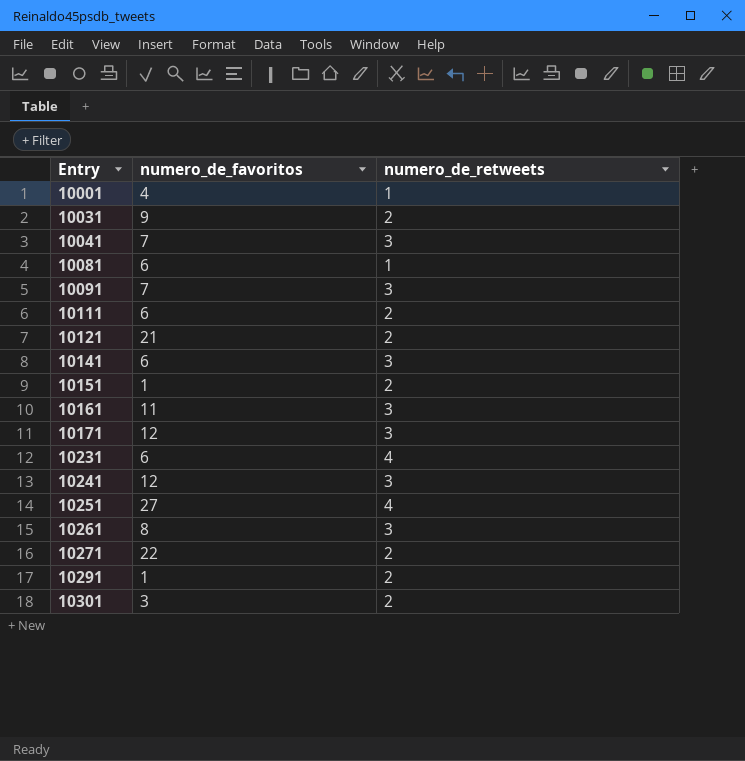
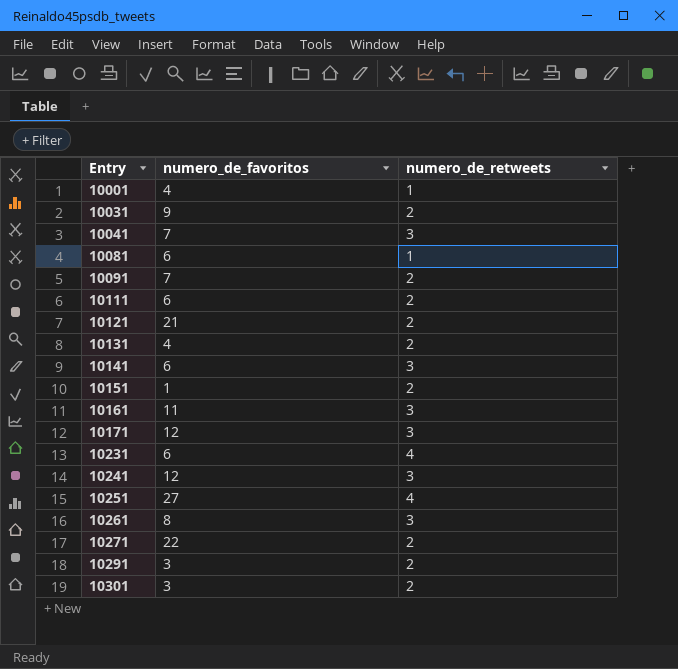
10091 | numero_de_retweets: 3 -> 2
row 10131: none -> 4 | 2
10291 | numero_de_favoritos: 1 -> 3

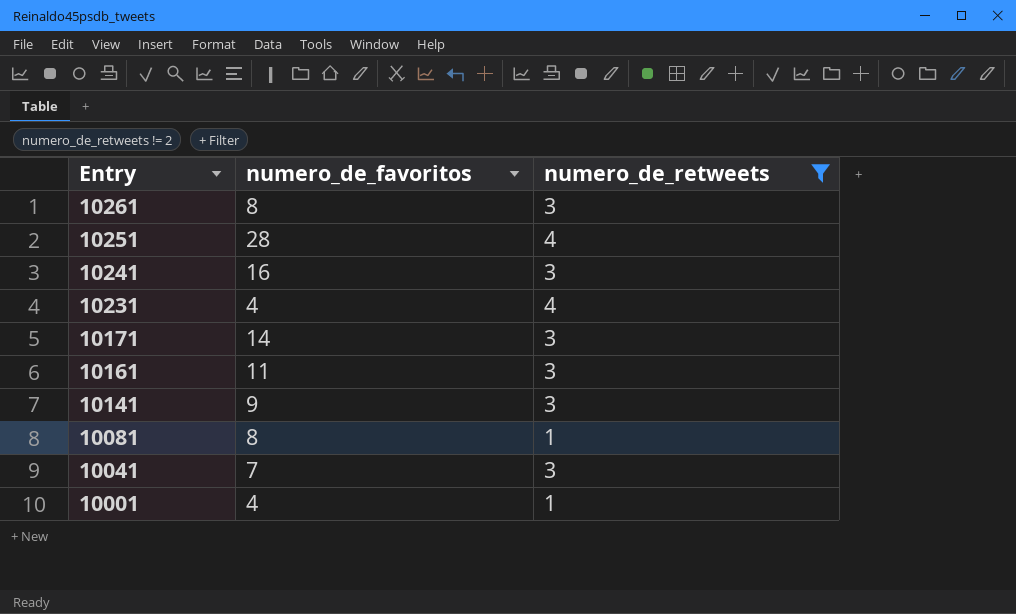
filter: none -> numero_de_retweets != 2
row order: Entry ascending -> Entry descending
10251 | numero_de_favoritos: 27 -> 28
10241 | numero_de_favoritos: 12 -> 16
10231 | numero_de_favoritos: 6 -> 4
10171 | numero_de_favoritos: 12 -> 14
10141 | numero_de_favoritos: 6 -> 9
10081 | numero_de_favoritos: 6 -> 8

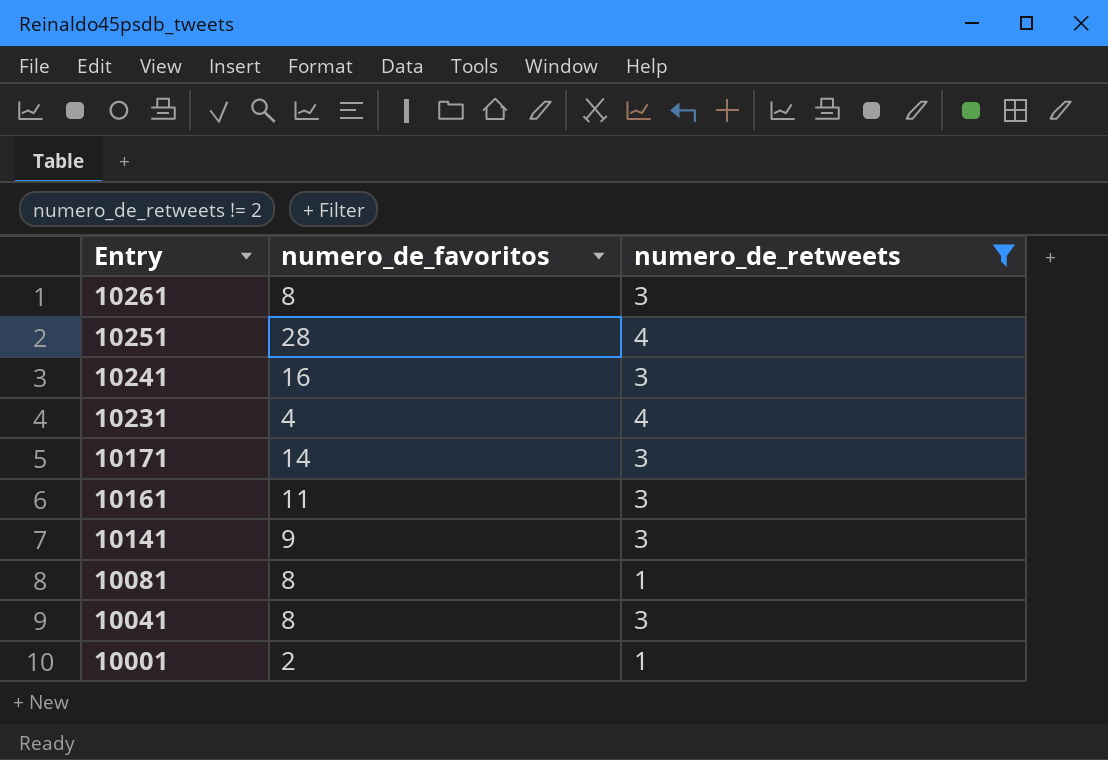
10041 | numero_de_favoritos: 7 -> 8
10001 | numero_de_favoritos: 4 -> 2

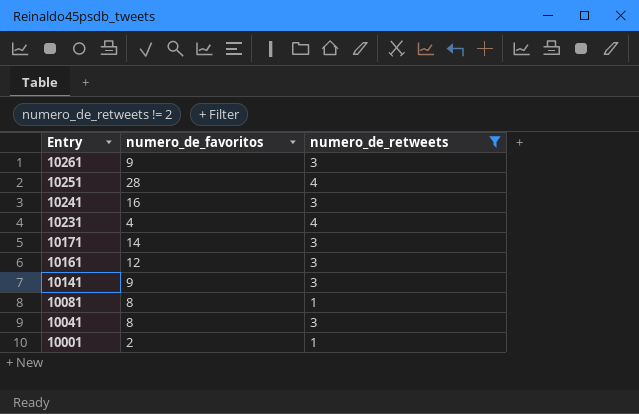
10261 | numero_de_favoritos: 8 -> 9
10161 | numero_de_favoritos: 11 -> 12

